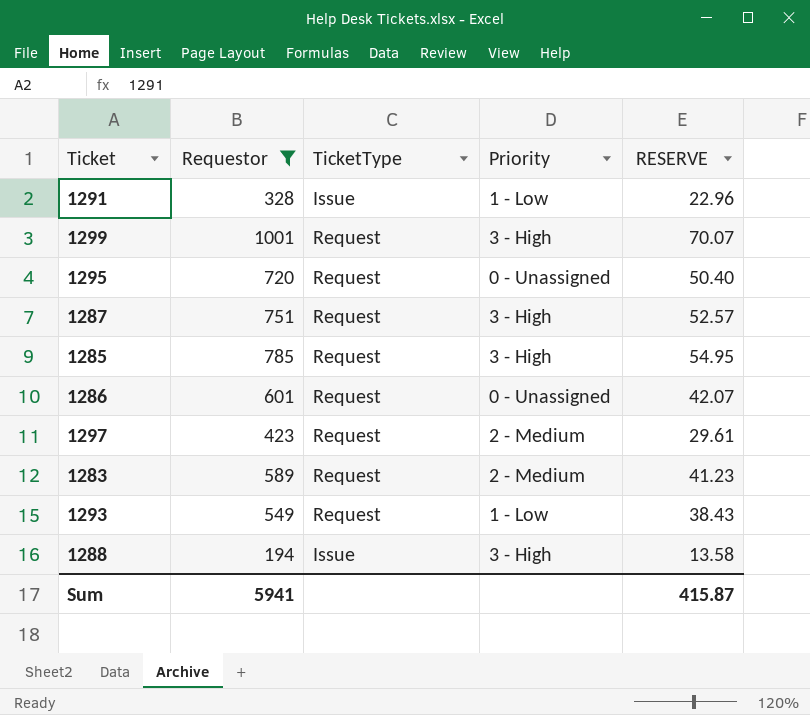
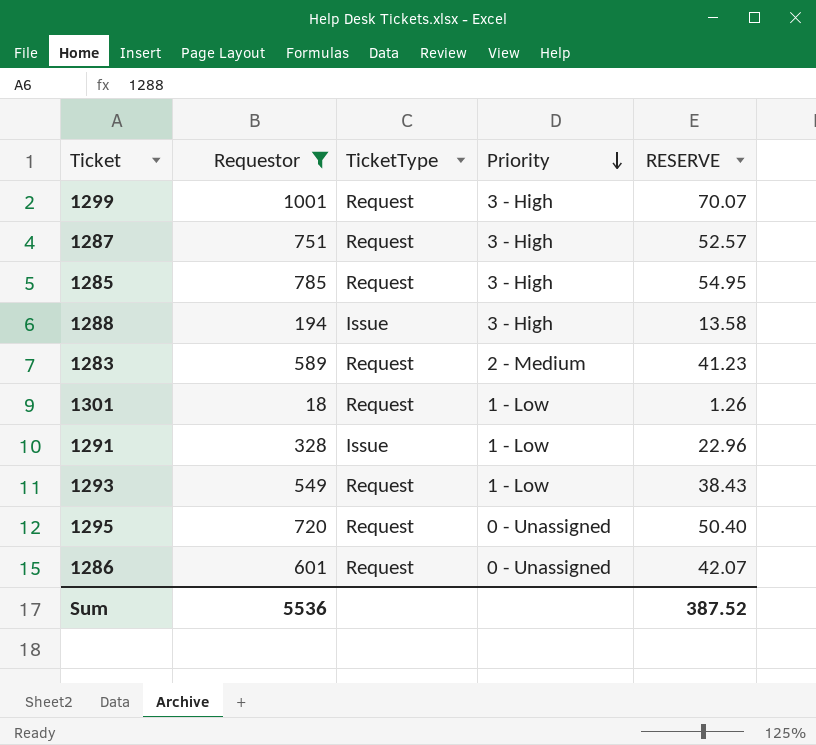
row order: none -> Priority descending
row 1297: 423 | Request | 2 - Medium | 29.61 -> none
row 1301: none -> 18 | Request | 1 - Low | 1.26
Sum | Requestor: 5941 -> 5536
Sum | RESERVE: 415.87 -> 387.52

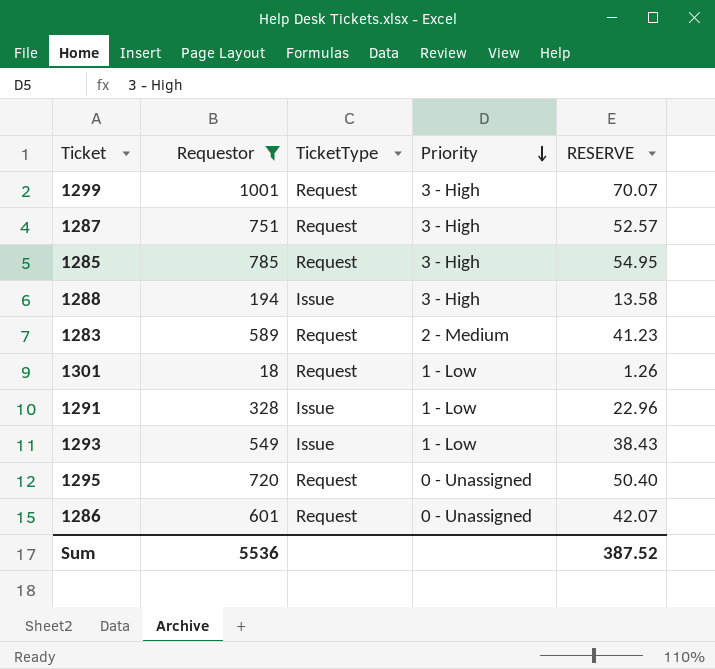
1293 | TicketType: Request -> Issue

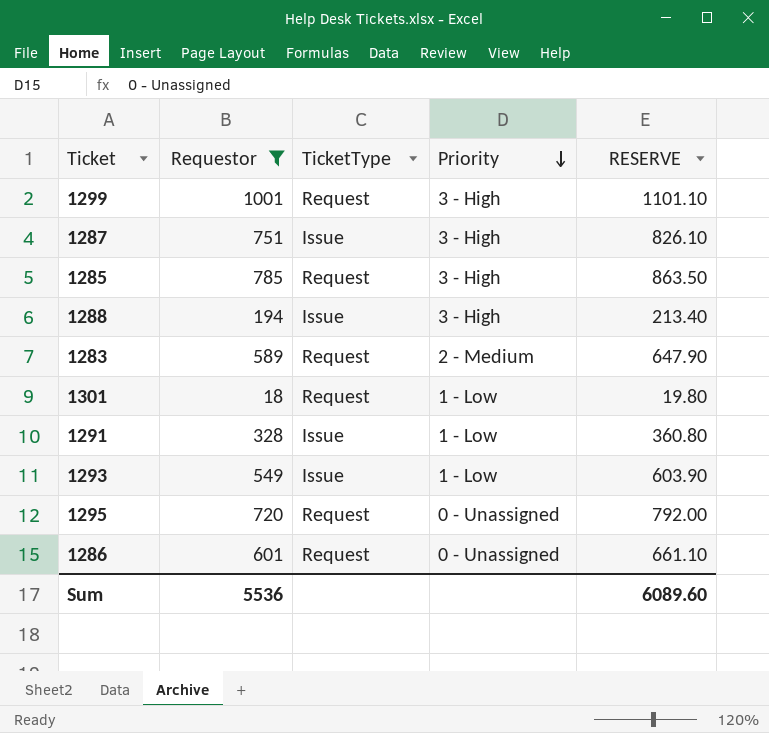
column RESERVE | formula: [Requestor] * 0.07 -> [Requestor] * 1.1
1287 | TicketType: Request -> Issue
Sum | RESERVE: 387.52 -> 6089.60

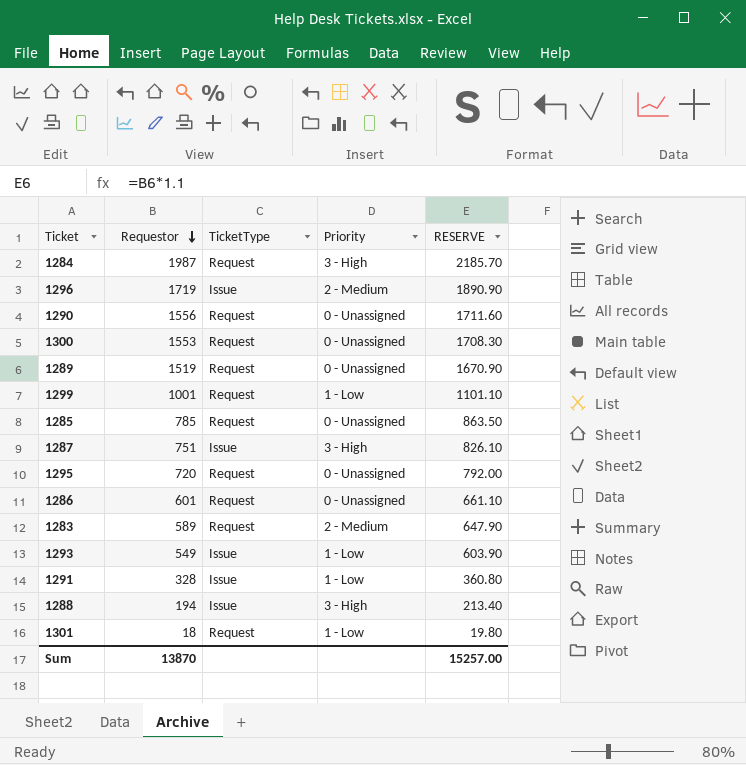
filter: Requestor <= 1001 -> none
row order: Priority descending -> Requestor descending
1299 | Priority: 3 - High -> 1 - Low
1285 | Priority: 3 - High -> 0 - Unassigned
Sum | Requestor: 5536 -> 13870
Sum | RESERVE: 6089.60 -> 15257.00

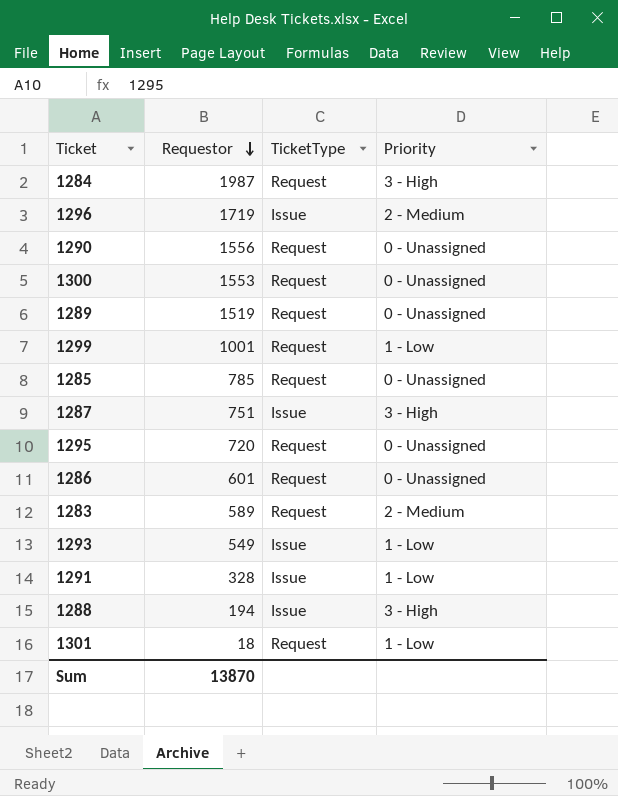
column RESERVE | formula: [Requestor] * 1.1 -> none

